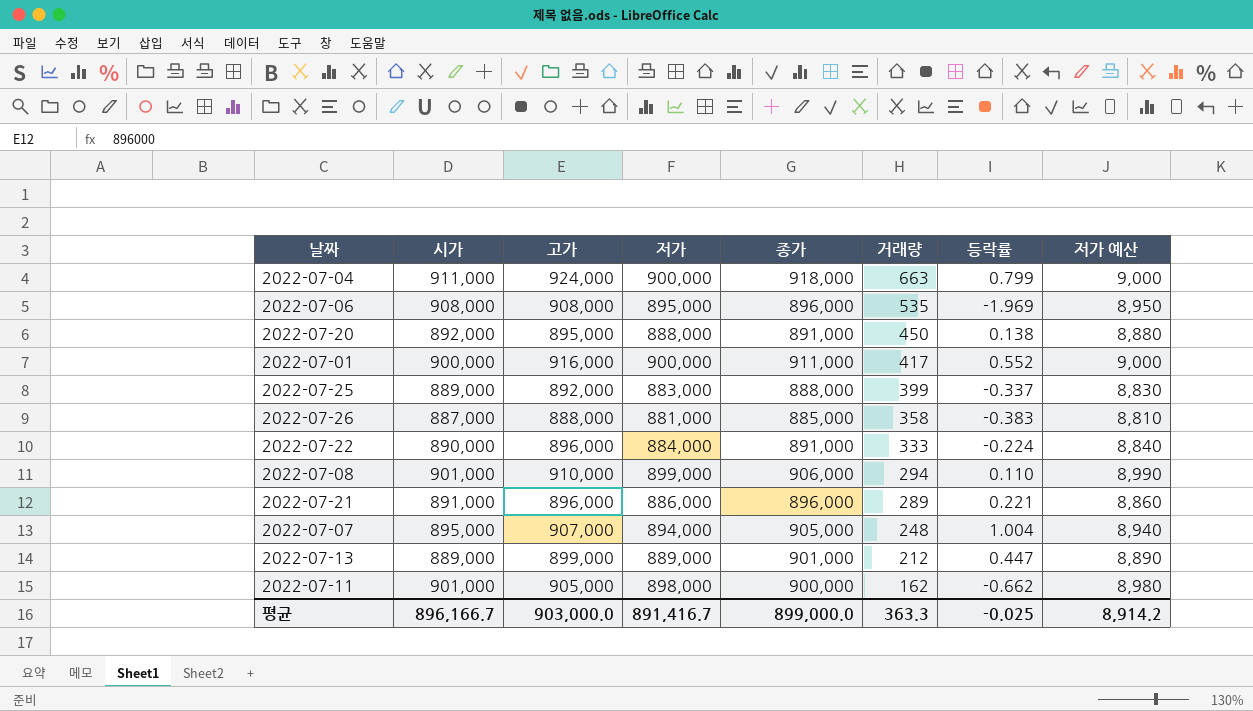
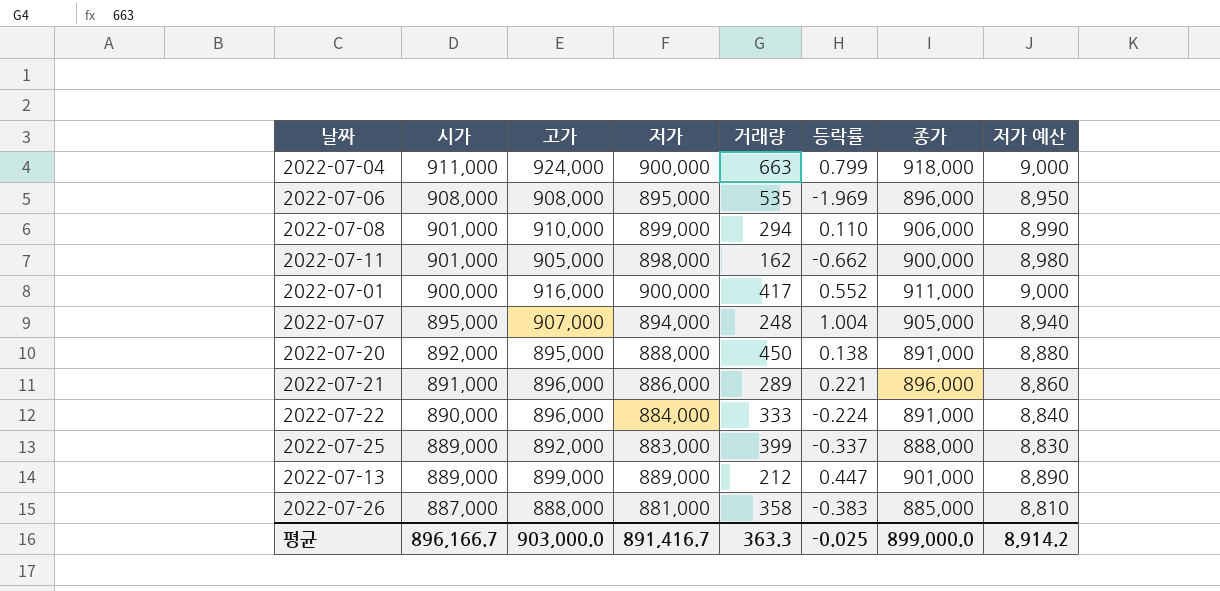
row order: 거래량 descending -> 시가 descending
column 종가 | position: 5 -> 7

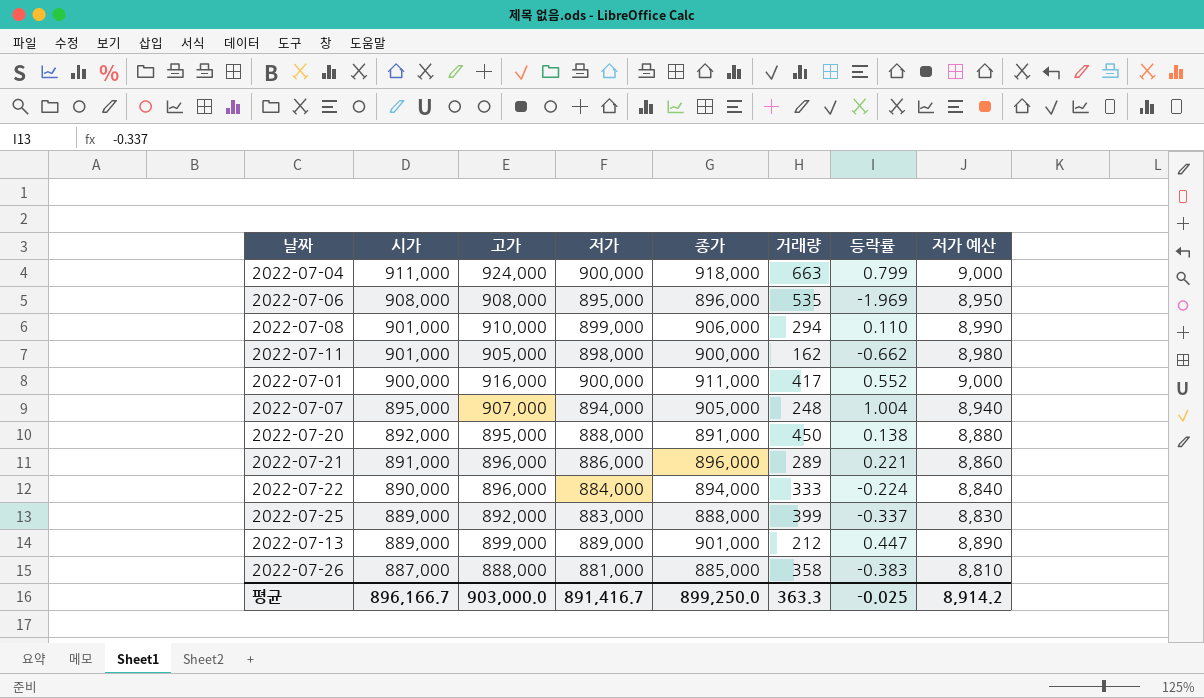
column 종가 | position: 7 -> 5
2022-07-22 | 종가: 891,000 -> 894,000
평균 | 종가: 899,000.0 -> 899,250.0

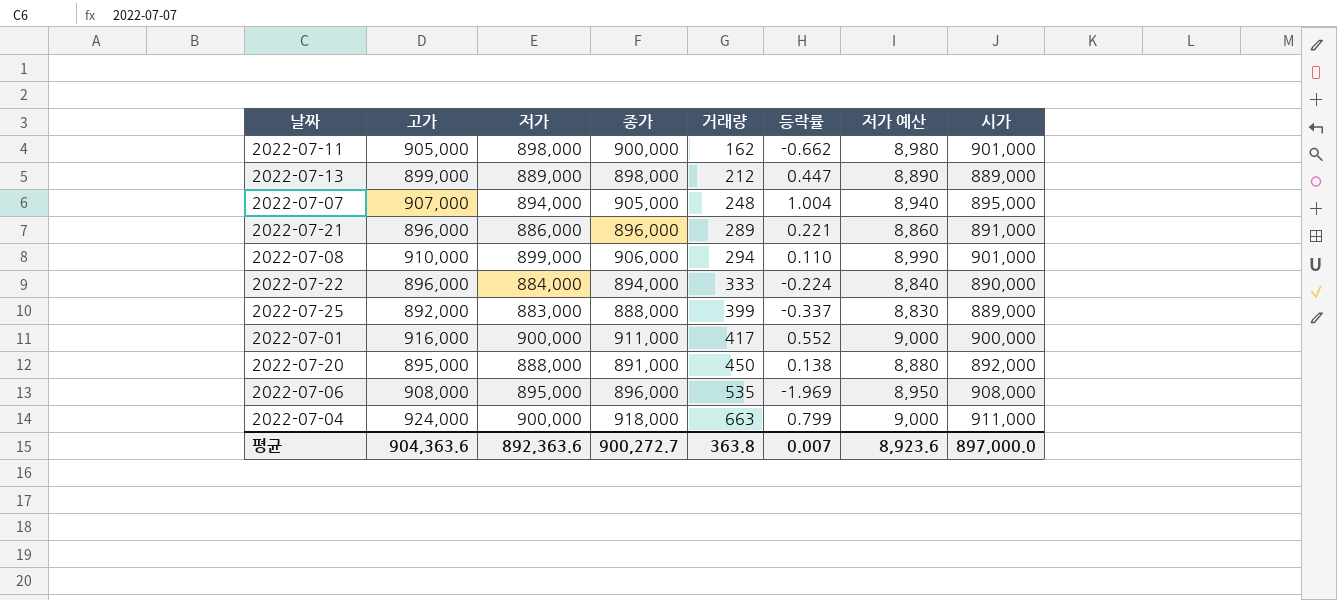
row order: 시가 descending -> 거래량 ascending
column 시가 | position: 2 -> 8
row 2022-07-26: 887,000 | 888,000 | 881,000 | 885,000 | 358 | -0.383 | 8,810 -> none
2022-07-13 | 종가: 901,000 -> 898,000
평균 | 고가: 903,000.0 -> 904,363.6
평균 | 저가: 891,416.7 -> 892,363.6
평균 | 종가: 899,250.0 -> 900,272.7
평균 | 거래량: 363.3 -> 363.8
평균 | 등락률: -0.025 -> 0.007
평균 | 저가 예산: 8,914.2 -> 8,923.6
평균 | 시가: 896,166.7 -> 897,000.0

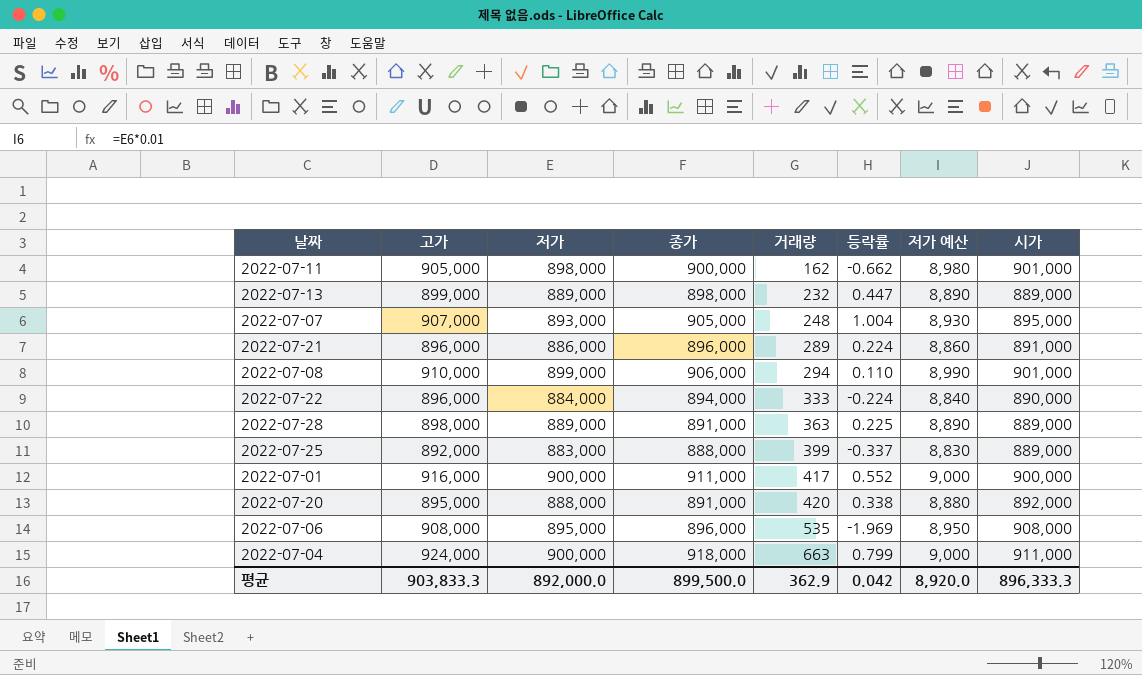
2022-07-13 | 거래량: 212 -> 232
2022-07-07 | 저가: 894,000 -> 893,000
2022-07-07 | 저가 예산: 8,940 -> 8,930
2022-07-21 | 등락률: 0.221 -> 0.224
row 2022-07-28: none -> 898,000 | 889,000 | 891,000 | 363 | 0.225 | 8,890 | 889,000
2022-07-20 | 거래량: 450 -> 420
2022-07-20 | 등락률: 0.138 -> 0.338
평균 | 고가: 904,363.6 -> 903,833.3
평균 | 저가: 892,363.6 -> 892,000.0
평균 | 종가: 900,272.7 -> 899,500.0
평균 | 거래량: 363.8 -> 362.9
평균 | 등락률: 0.007 -> 0.042
평균 | 저가 예산: 8,923.6 -> 8,920.0
평균 | 시가: 897,000.0 -> 896,333.3

